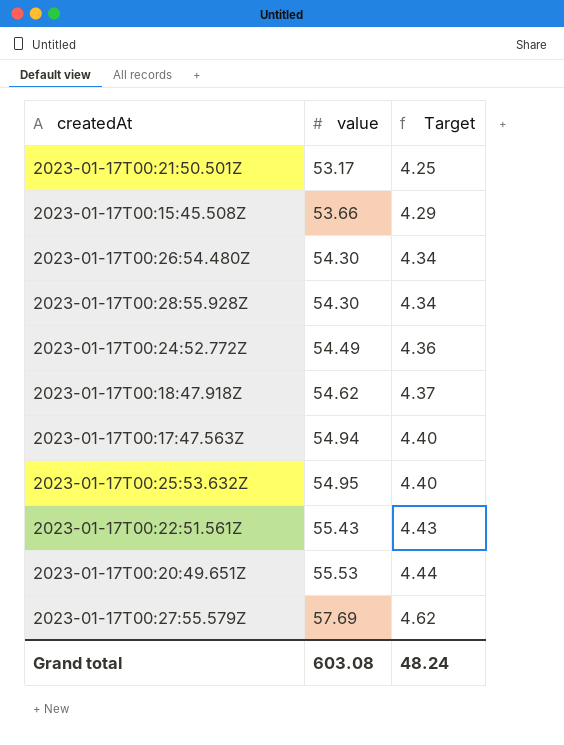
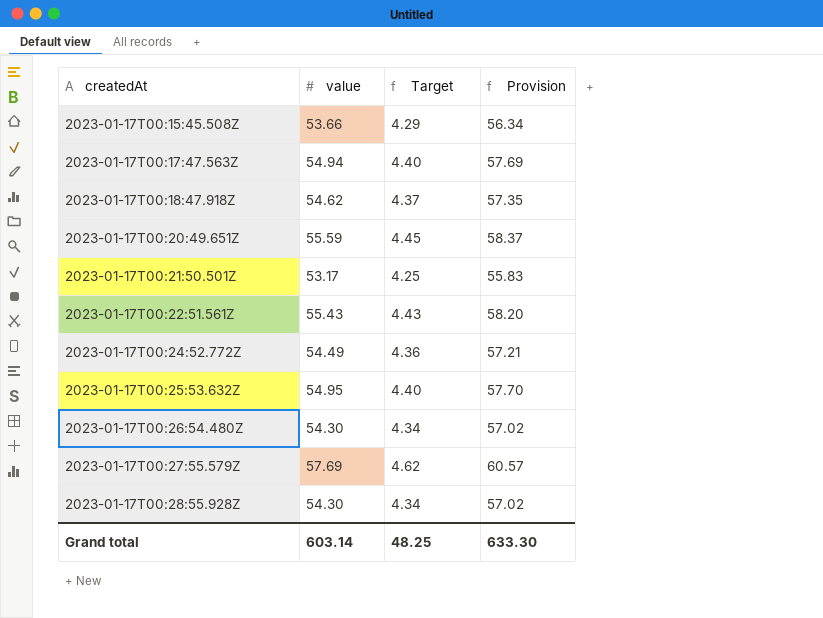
row order: value ascending -> createdAt ascending
column Provision | formula: none -> [value] * 1.05
2023-01-17T00:20:49.651Z | value: 55.53 -> 55.59
2023-01-17T00:20:49.651Z | Target: 4.44 -> 4.45
Grand total | value: 603.08 -> 603.14
Grand total | Target: 48.24 -> 48.25

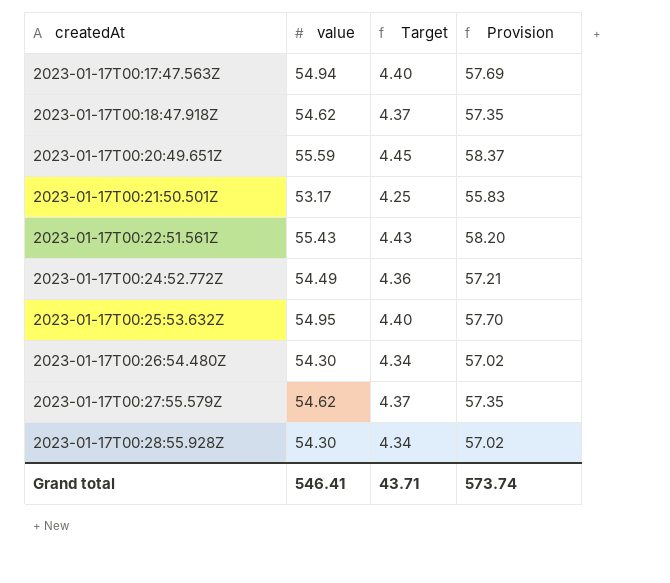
row 2023-01-17T00:15:45.508Z: 53.66 | 4.29 | 56.34 -> none
2023-01-17T00:27:55.579Z | value: 57.69 -> 54.62
2023-01-17T00:27:55.579Z | Target: 4.62 -> 4.37
2023-01-17T00:27:55.579Z | Provision: 60.57 -> 57.35
Grand total | value: 603.14 -> 546.41
Grand total | Target: 48.25 -> 43.71
Grand total | Provision: 633.30 -> 573.74

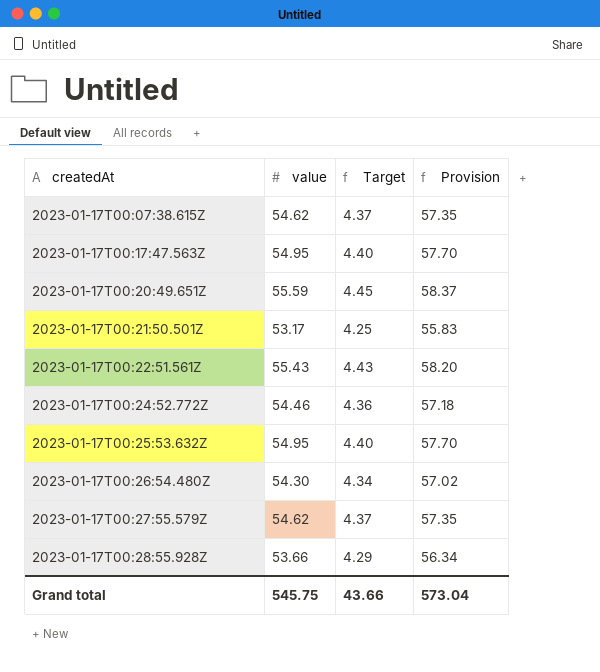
row 2023-01-17T00:18:47.918Z: 54.62 | 4.37 | 57.35 -> none
row 2023-01-17T00:07:38.615Z: none -> 54.62 | 4.37 | 57.35
2023-01-17T00:17:47.563Z | value: 54.94 -> 54.95
2023-01-17T00:17:47.563Z | Provision: 57.69 -> 57.70
2023-01-17T00:24:52.772Z | value: 54.49 -> 54.46
2023-01-17T00:24:52.772Z | Provision: 57.21 -> 57.18
2023-01-17T00:28:55.928Z | value: 54.30 -> 53.66
2023-01-17T00:28:55.928Z | Target: 4.34 -> 4.29
2023-01-17T00:28:55.928Z | Provision: 57.02 -> 56.34
Grand total | value: 546.41 -> 545.75
Grand total | Target: 43.71 -> 43.66
Grand total | Provision: 573.74 -> 573.04

